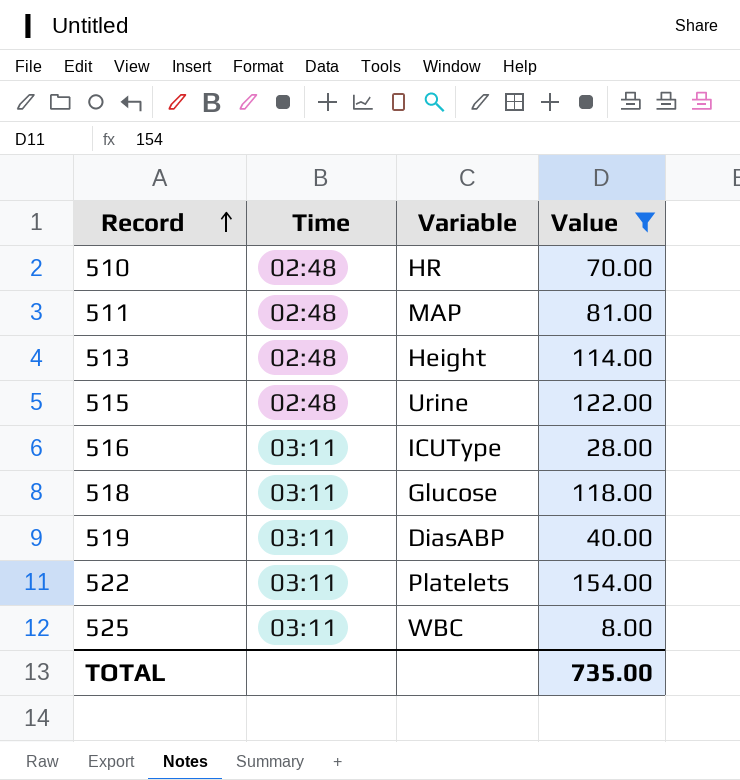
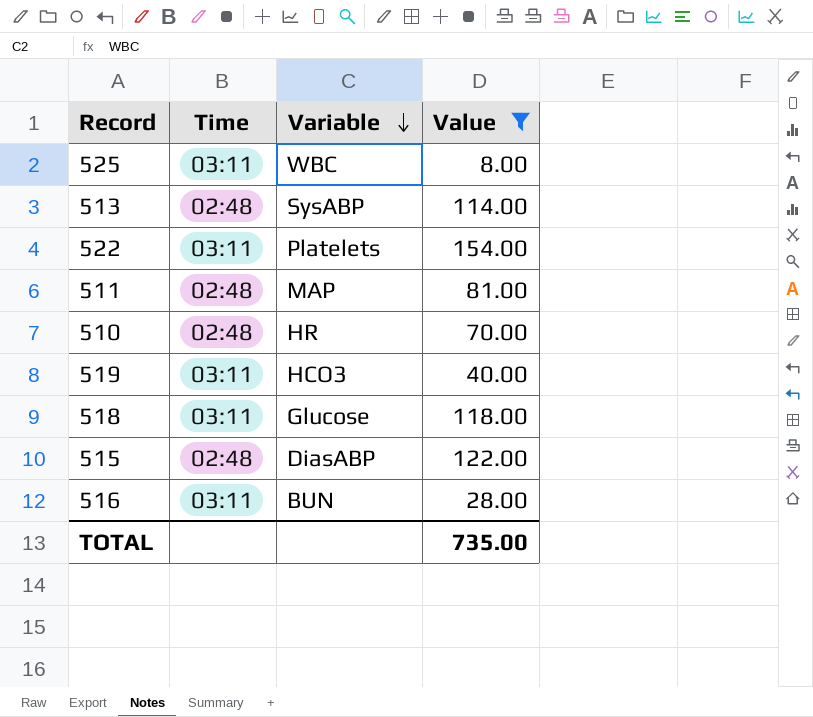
row order: Record ascending -> Variable descending
513 | Variable: Height -> SysABP
519 | Variable: DiasABP -> HCO3
515 | Variable: Urine -> DiasABP
516 | Variable: ICUType -> BUN

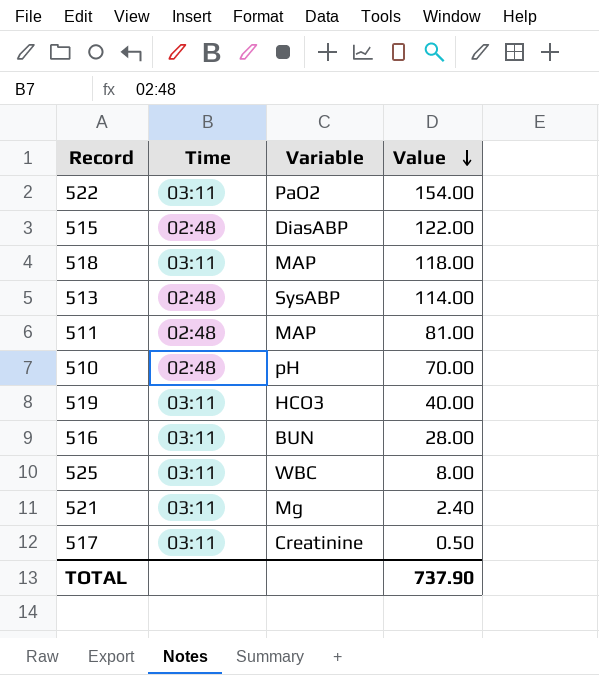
filter: Value >= 8.00 -> none
row order: Variable descending -> Value descending
522 | Variable: Platelets -> PaO2
518 | Variable: Glucose -> MAP
510 | Variable: HR -> pH
TOTAL | Value: 735.00 -> 737.90

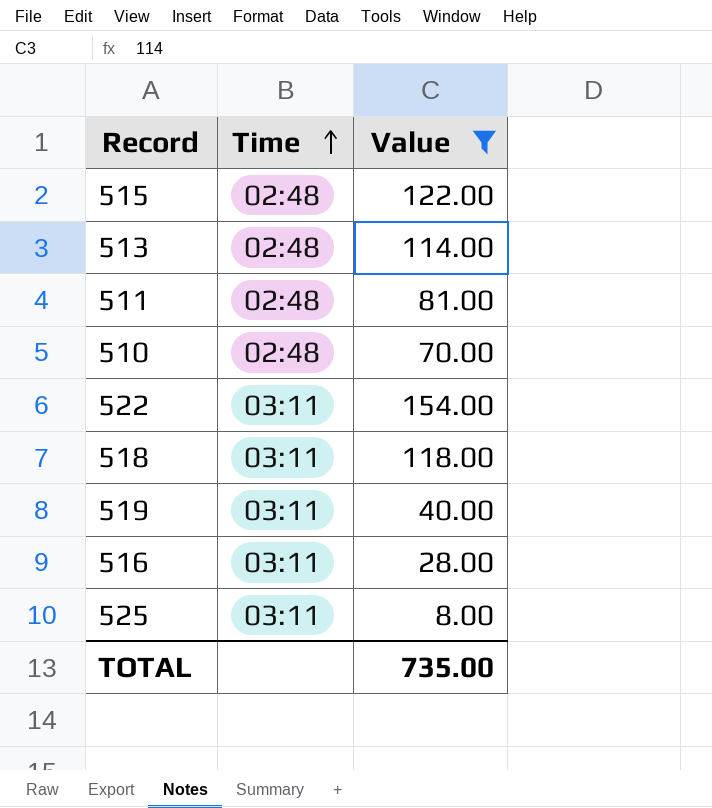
filter: none -> Value >= 8.00
row order: Value descending -> Time ascending
column Variable | position: 3 -> none
TOTAL | Value: 737.90 -> 735.00

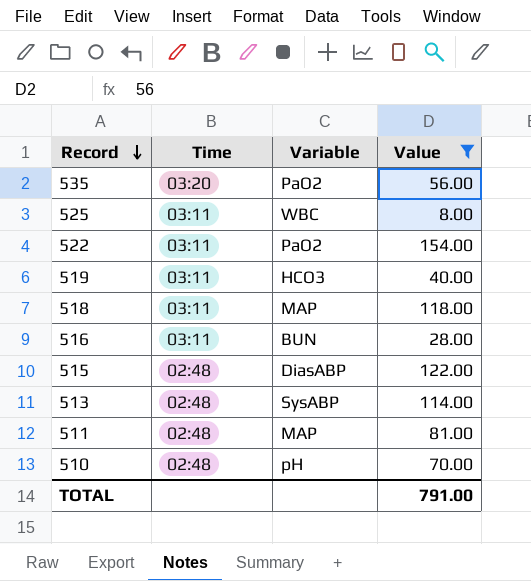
row order: Time ascending -> Record descending
column Variable | position: none -> 3
row 535: none -> 03:20 | PaO2 | 56.00
TOTAL | Value: 735.00 -> 791.00

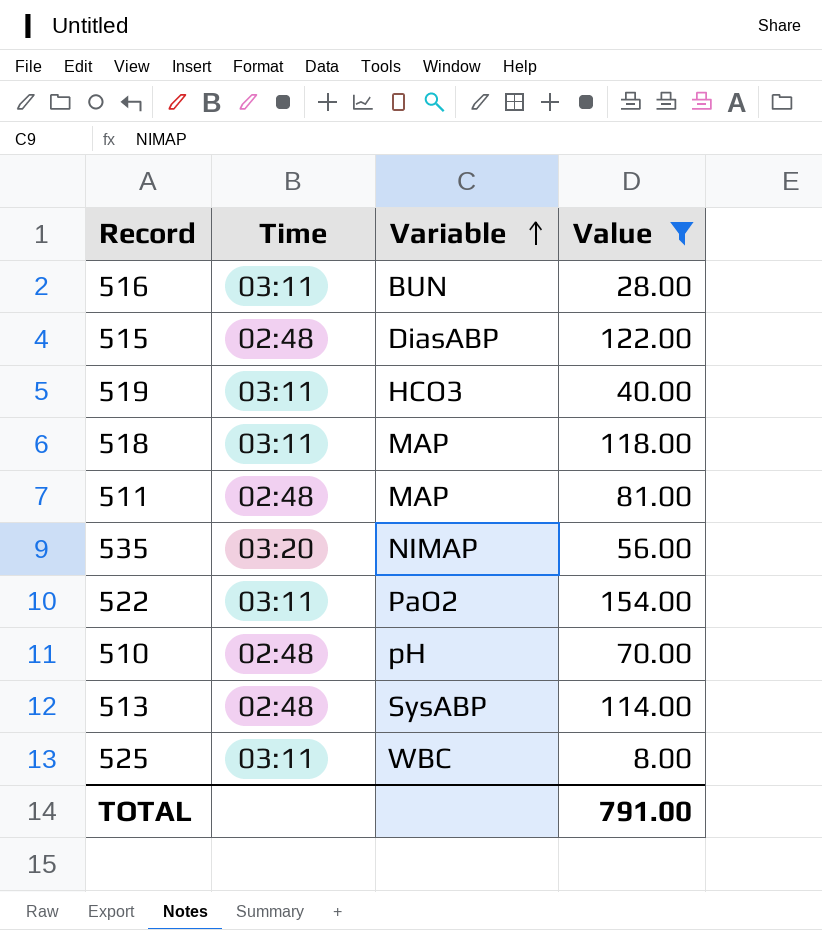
row order: Record descending -> Variable ascending
535 | Variable: PaO2 -> NIMAP

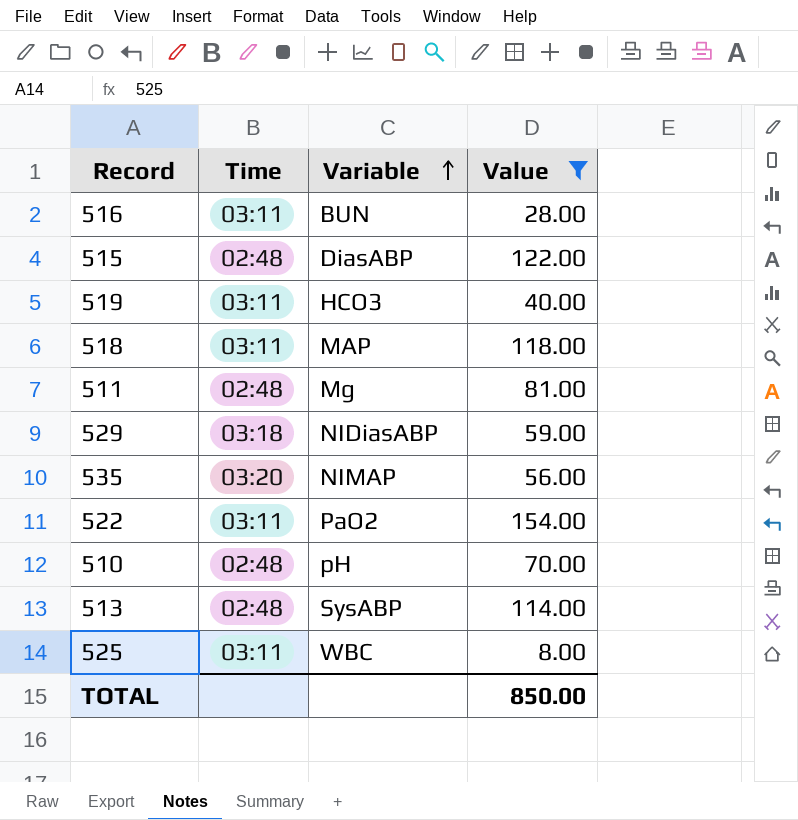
511 | Variable: MAP -> Mg
row 529: none -> 03:18 | NIDiasABP | 59.00
TOTAL | Value: 791.00 -> 850.00

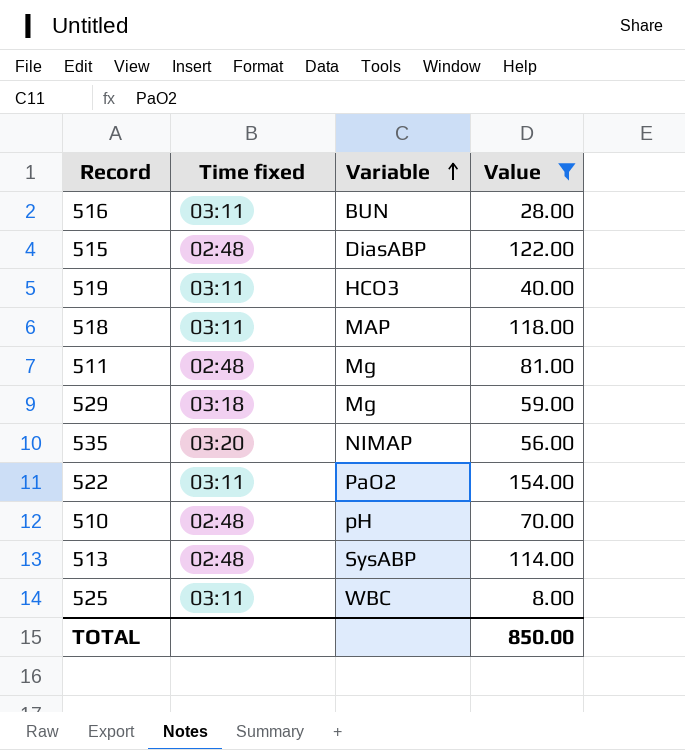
column name: Time -> Time fixed
529 | Variable: NIDiasABP -> Mg

